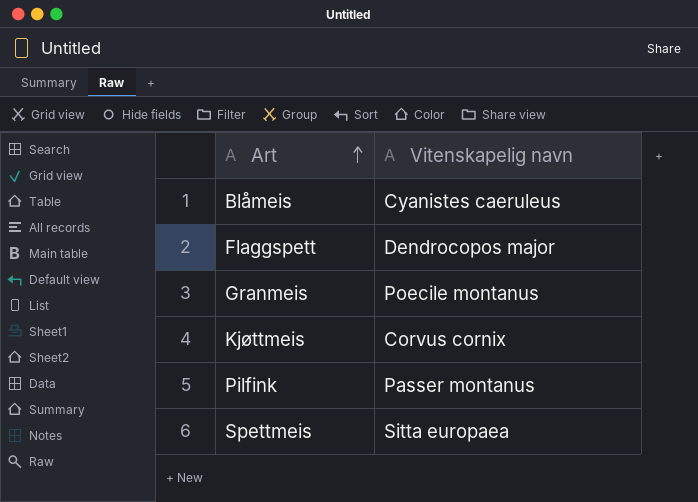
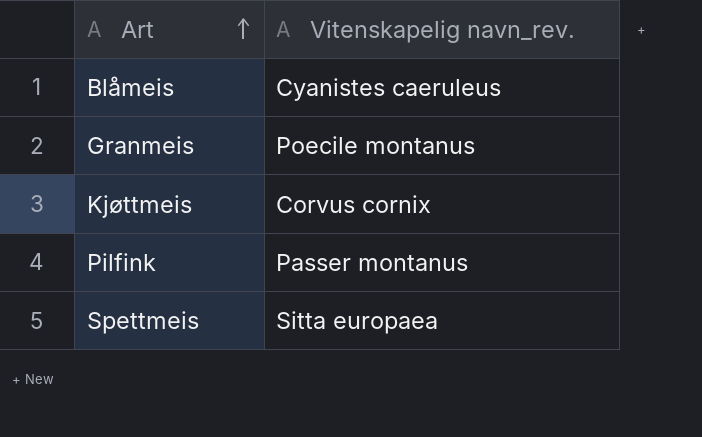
column name: Vitenskapelig navn -> Vitenskapelig navn_rev.
row Flaggspett: Dendrocopos major -> none

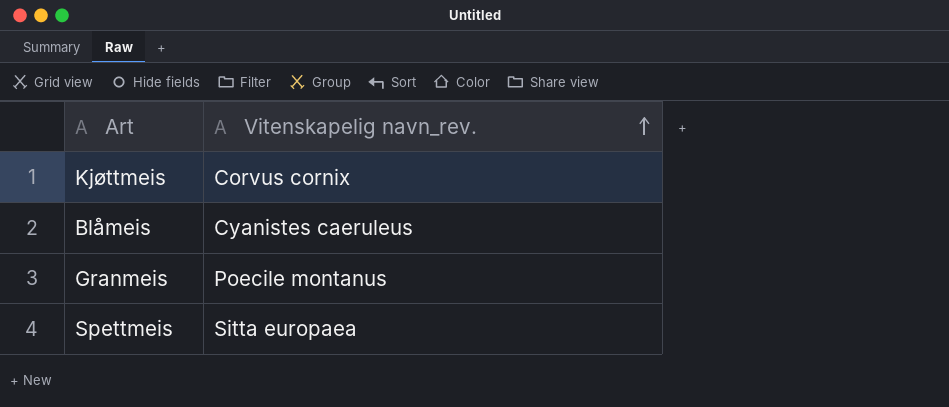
row order: Art ascending -> Vitenskapelig navn_rev. ascending
row Pilfink: Passer montanus -> none

